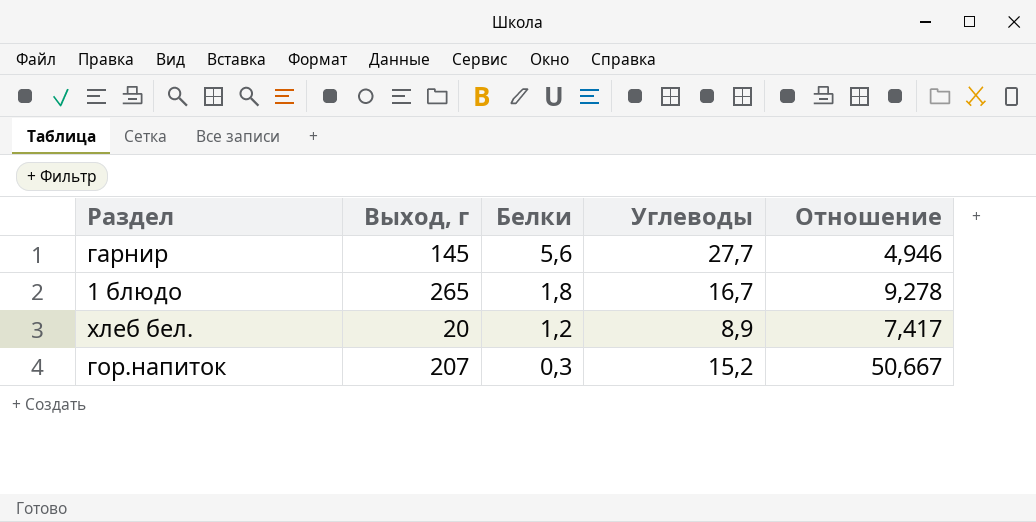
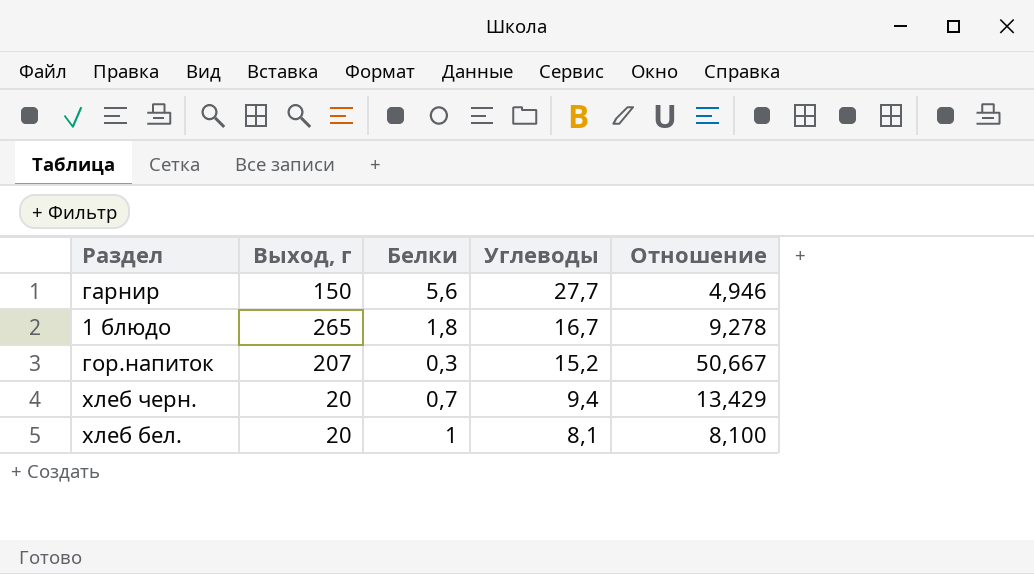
row order: Белки descending -> Углеводы descending
гарнир | Выход, г: 145 -> 150
row хлеб черн.: none -> 20 | 0,7 | 9,4 | 13,429
хлеб бел. | Белки: 1,2 -> 1
хлеб бел. | Углеводы: 8,9 -> 8,1
хлеб бел. | Отношение: 7,417 -> 8,100

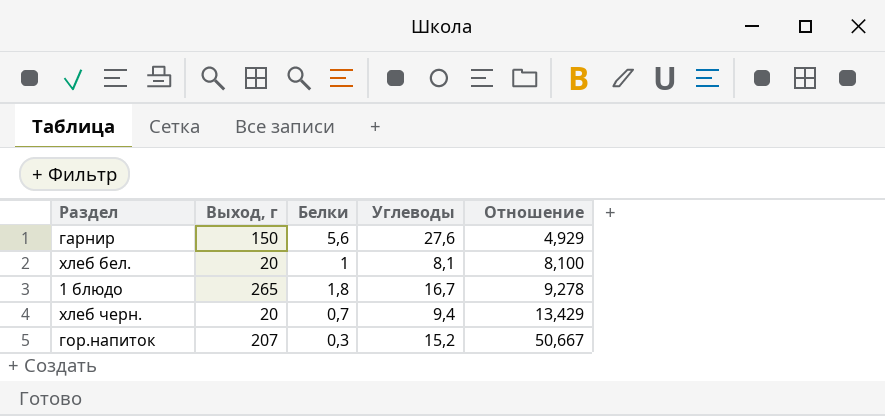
row order: Углеводы descending -> Отношение ascending
гарнир | Углеводы: 27,7 -> 27,6
гарнир | Отношение: 4,946 -> 4,929

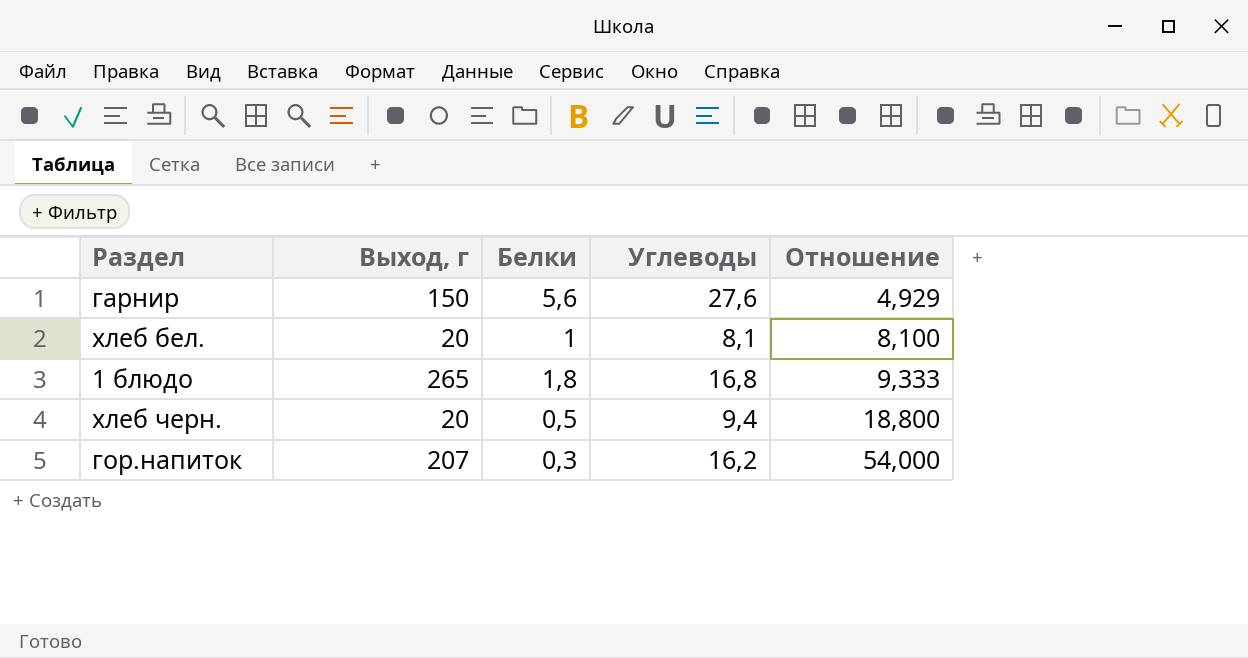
1 блюдо | Углеводы: 16,7 -> 16,8
1 блюдо | Отношение: 9,278 -> 9,333
хлеб черн. | Белки: 0,7 -> 0,5
хлеб черн. | Отношение: 13,429 -> 18,800
гор.напиток | Углеводы: 15,2 -> 16,2
гор.напиток | Отношение: 50,667 -> 54,000

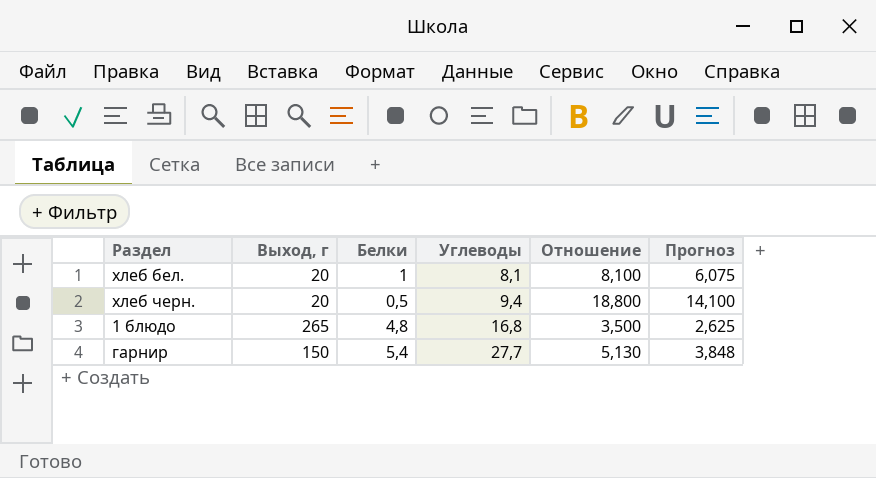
row order: Отношение ascending -> Углеводы ascending
column Прогноз | formula: none -> [Отношение] * 0,75
row гор.напиток: 207 | 0,3 | 16,2 | 54,000 -> none
1 блюдо | Белки: 1,8 -> 4,8
1 блюдо | Отношение: 9,333 -> 3,500
гарнир | Белки: 5,6 -> 5,4
гарнир | Углеводы: 27,6 -> 27,7
гарнир | Отношение: 4,929 -> 5,130

